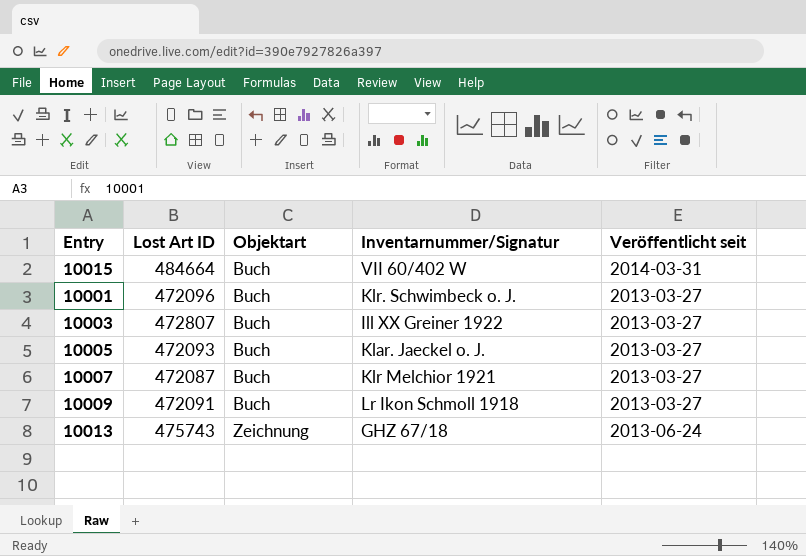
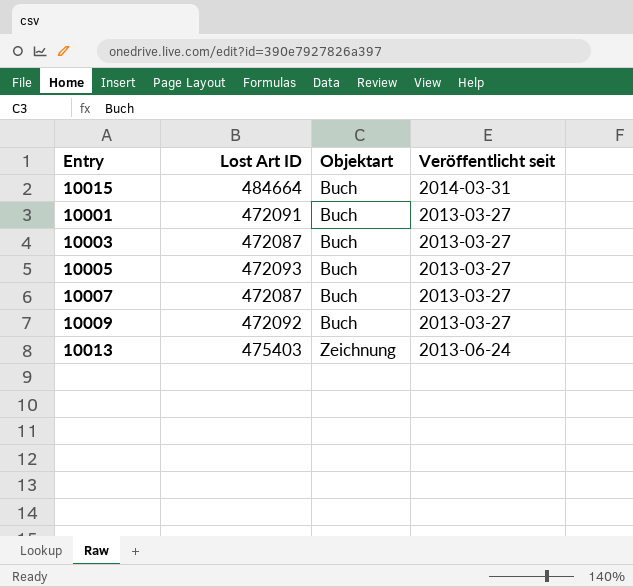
column Inventarnummer/Signatur | position: 4 -> none
10001 | Lost Art ID: 472096 -> 472091
10003 | Lost Art ID: 472807 -> 472087
10009 | Lost Art ID: 472091 -> 472092
10013 | Lost Art ID: 475743 -> 475403

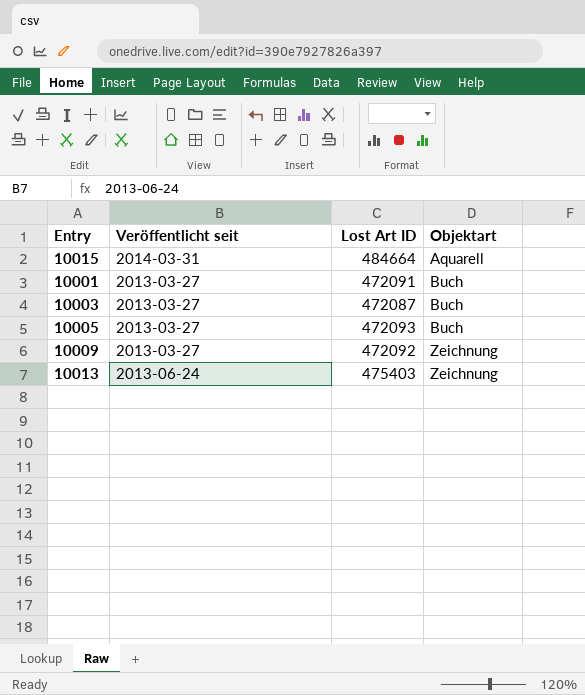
column Veröffentlicht seit | position: 4 -> 2
row 10007: 472087 | Buch | 2013-03-27 -> none
10015 | Objektart: Buch -> Aquarell
10009 | Objektart: Buch -> Zeichnung

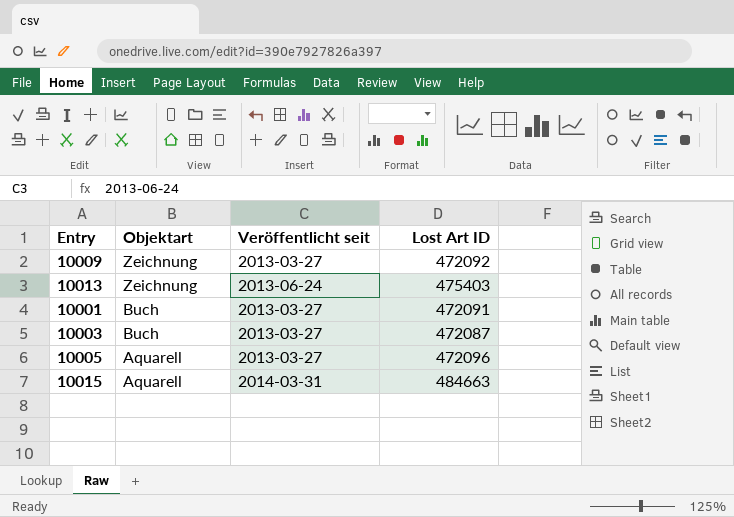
row order: Objektart ascending -> Objektart descending
column Objektart | position: 4 -> 2
10005 | Objektart: Buch -> Aquarell
10005 | Lost Art ID: 472093 -> 472096
10015 | Lost Art ID: 484664 -> 484663

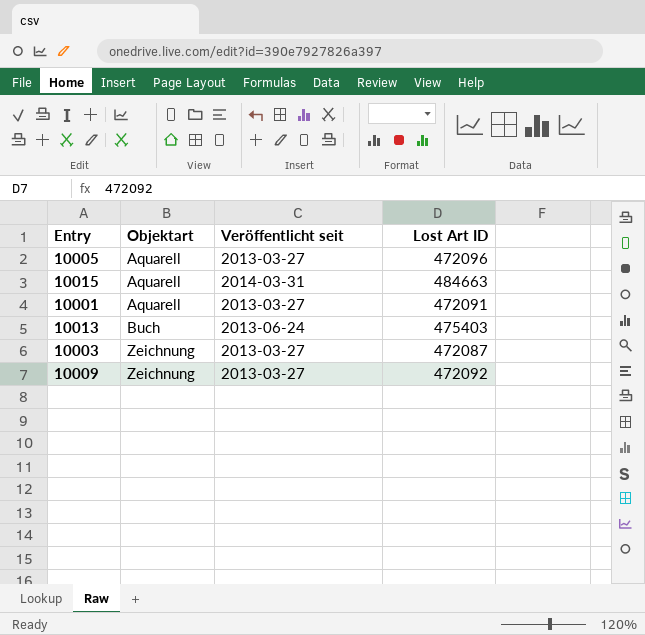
row order: Objektart descending -> Objektart ascending
10001 | Objektart: Buch -> Aquarell
10013 | Objektart: Zeichnung -> Buch
10003 | Objektart: Buch -> Zeichnung

